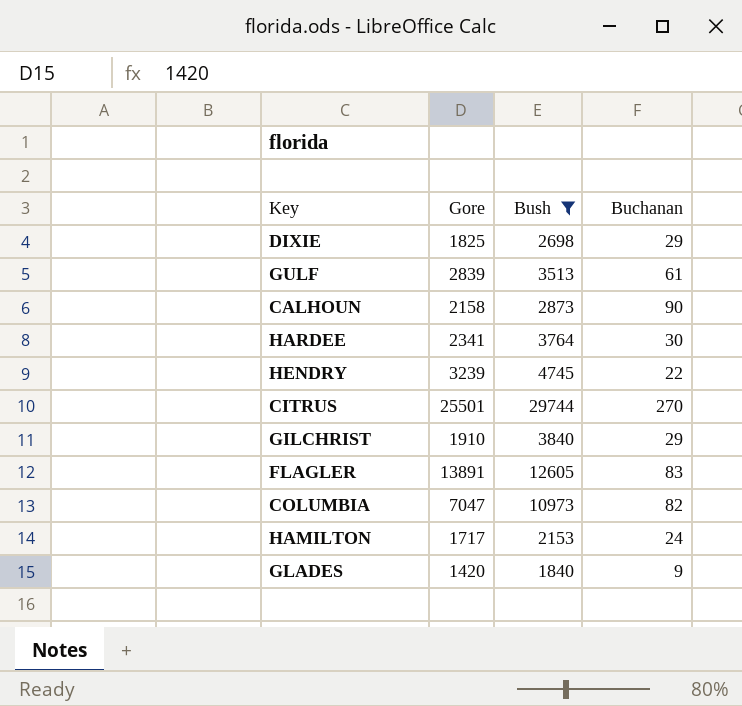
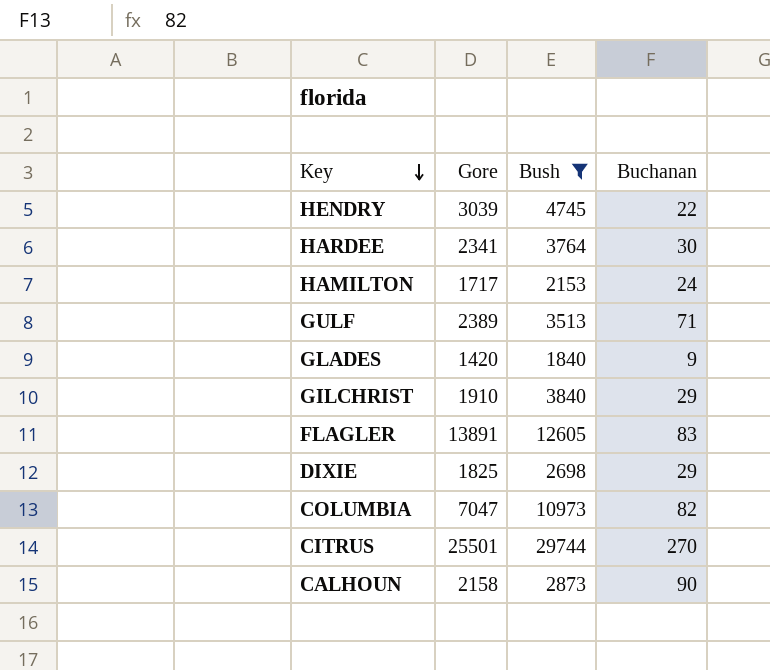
row order: none -> Key descending
HENDRY | Gore: 3239 -> 3039
GULF | Gore: 2839 -> 2389
GULF | Buchanan: 61 -> 71

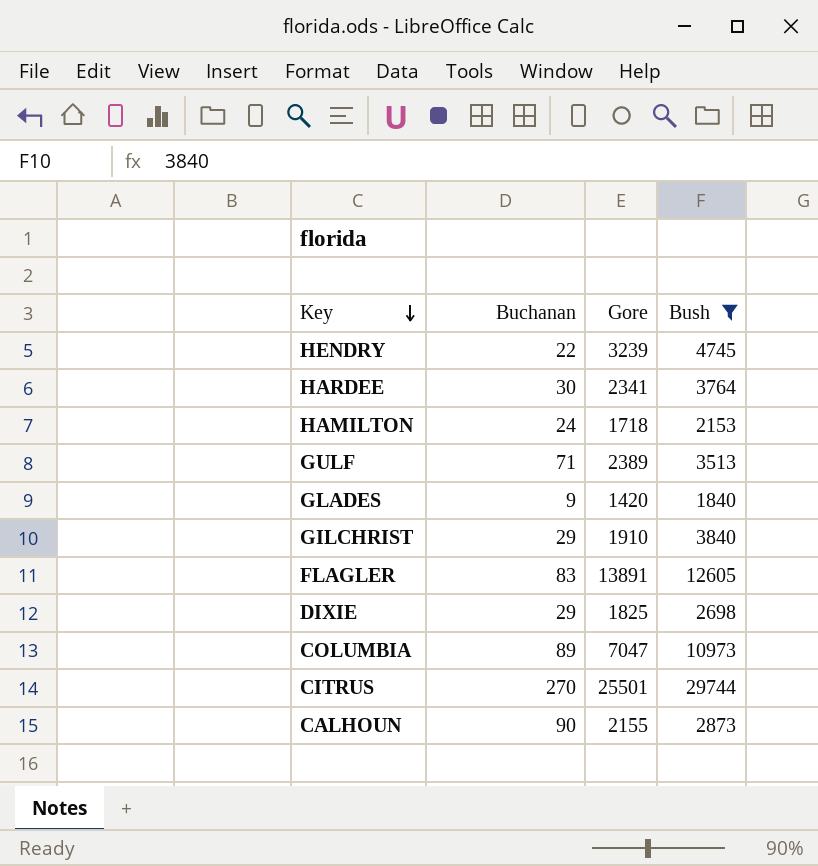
column Buchanan | position: 4 -> 2
HENDRY | Gore: 3039 -> 3239
HAMILTON | Gore: 1717 -> 1718
COLUMBIA | Buchanan: 82 -> 89
CALHOUN | Gore: 2158 -> 2155

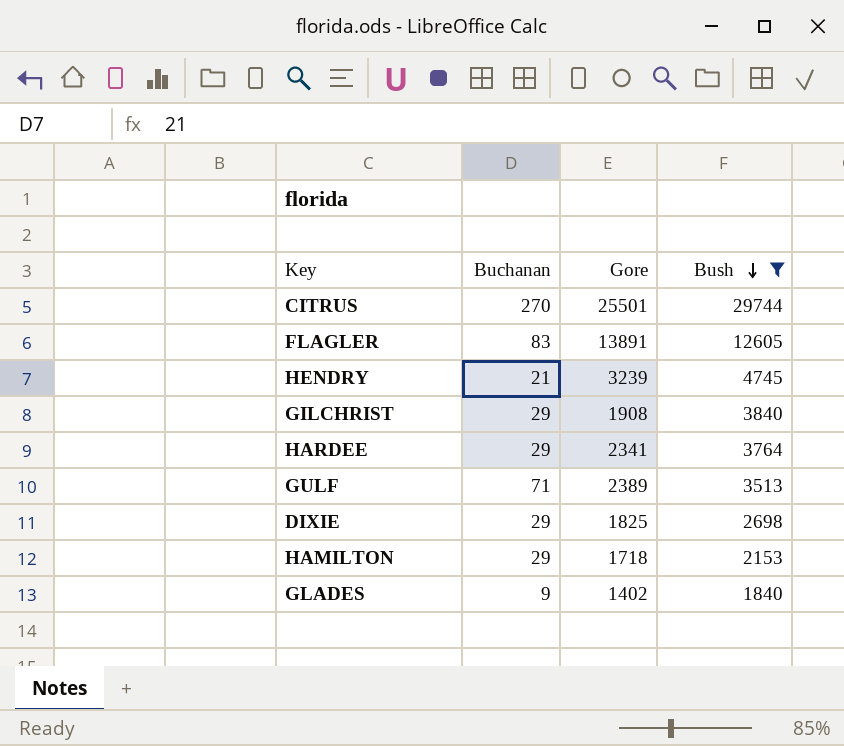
row order: Key descending -> Bush descending
row COLUMBIA: 89 | 7047 | 10973 -> none
row CALHOUN: 90 | 2155 | 2873 -> none
HENDRY | Buchanan: 22 -> 21
GILCHRIST | Gore: 1910 -> 1908
HARDEE | Buchanan: 30 -> 29
HAMILTON | Buchanan: 24 -> 29
GLADES | Gore: 1420 -> 1402

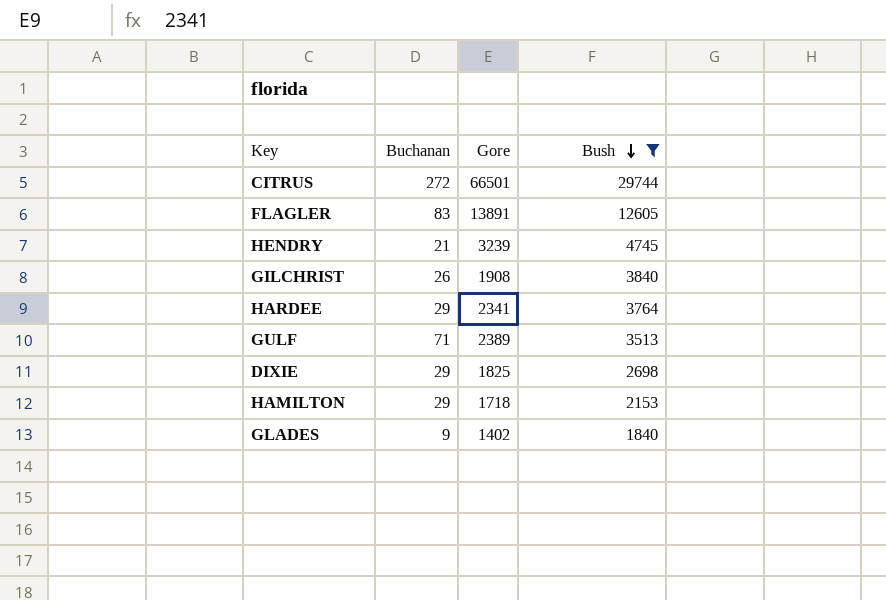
CITRUS | Buchanan: 270 -> 272
CITRUS | Gore: 25501 -> 66501
GILCHRIST | Buchanan: 29 -> 26

